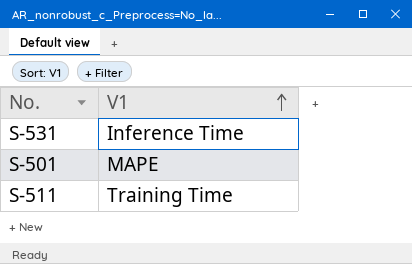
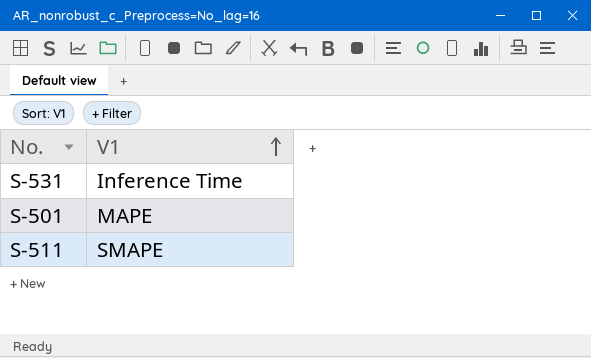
S-511 | V1: Training Time -> SMAPE

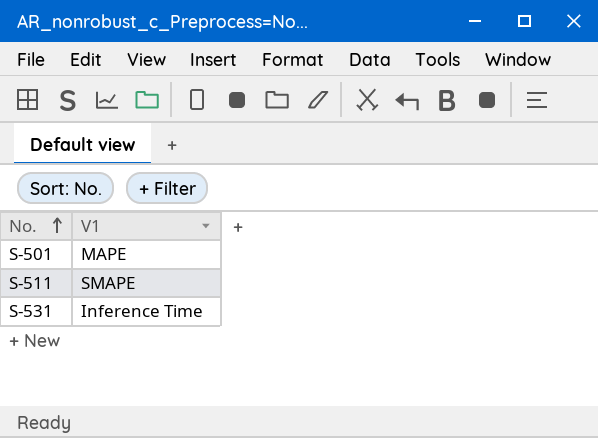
row order: V1 ascending -> No. ascending

